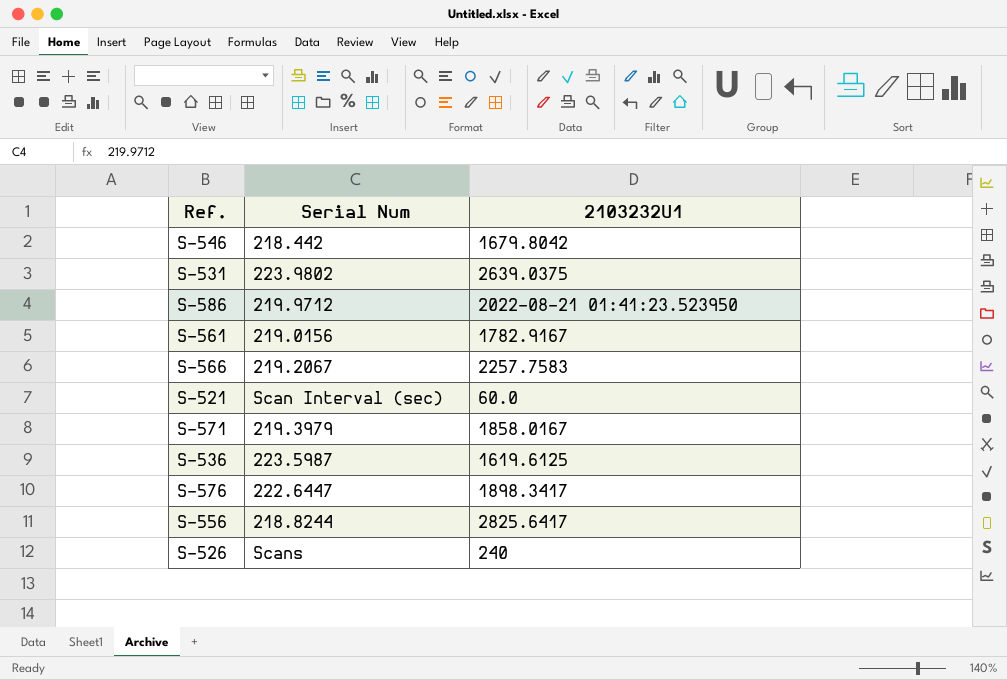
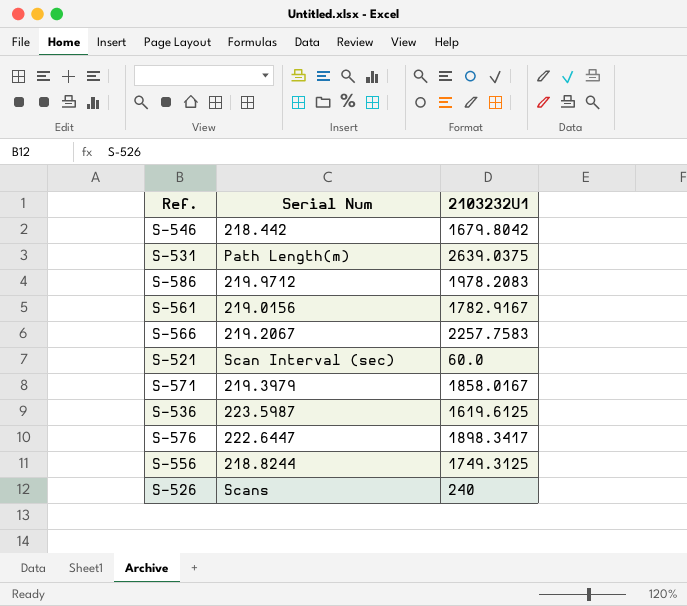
S-531 | Serial Num: 223.9802 -> Path Length(m)
S-586 | 2103232U1: 2022-08-21 01:41:23.523950 -> 1978.2083
S-556 | 2103232U1: 2825.6417 -> 1749.3125

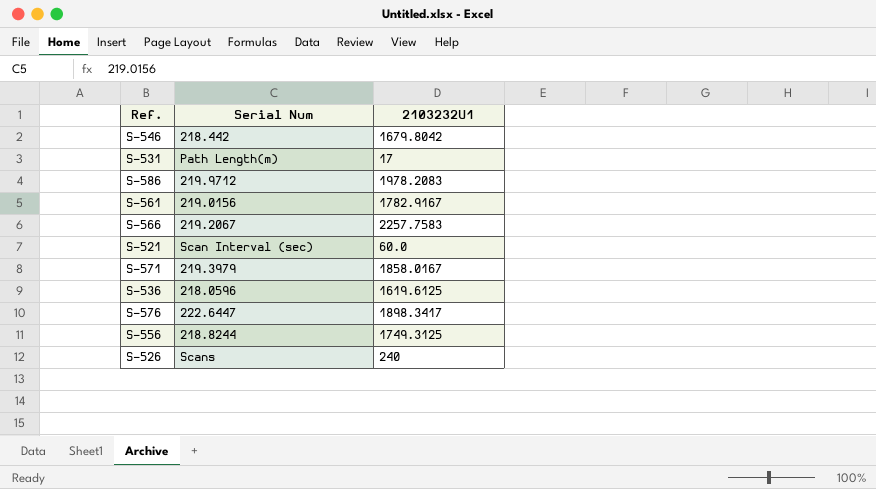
S-531 | 2103232U1: 2639.0375 -> 17
S-536 | Serial Num: 223.5987 -> 218.0596

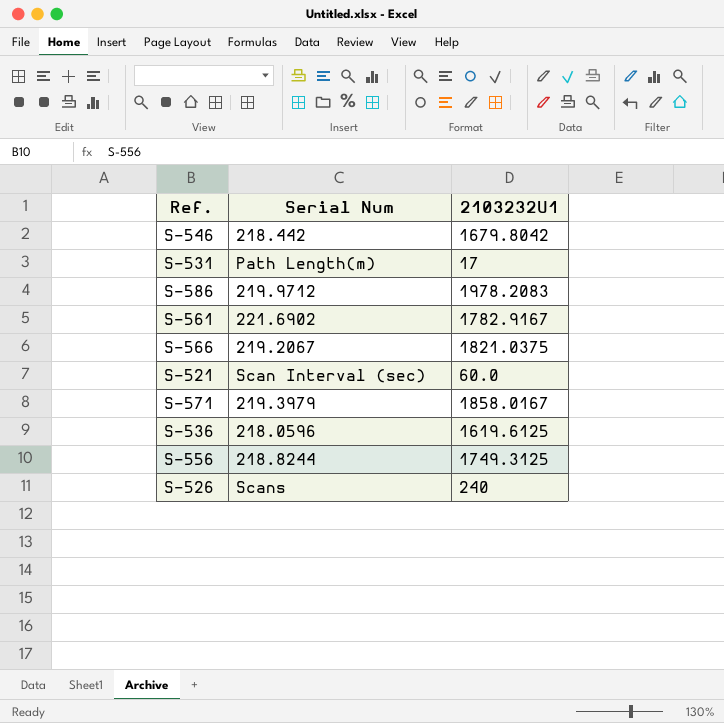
row S-576: 222.6447 | 1898.3417 -> none
S-561 | Serial Num: 219.0156 -> 221.6902
S-566 | 2103232U1: 2257.7583 -> 1821.0375

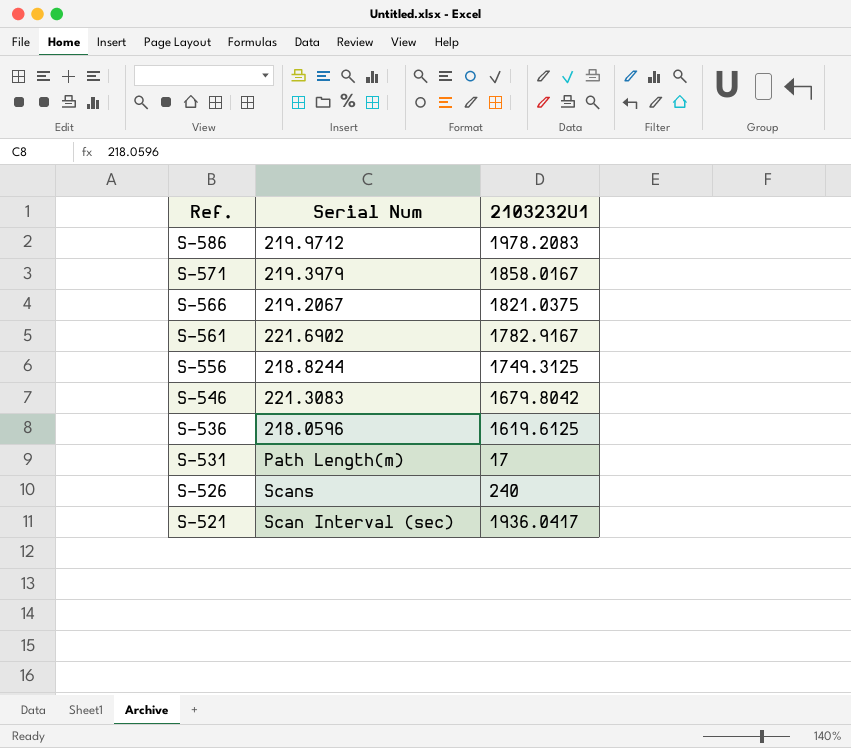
row order: none -> Ref. descending
S-546 | Serial Num: 218.442 -> 221.3083
S-521 | 2103232U1: 60.0 -> 1936.0417

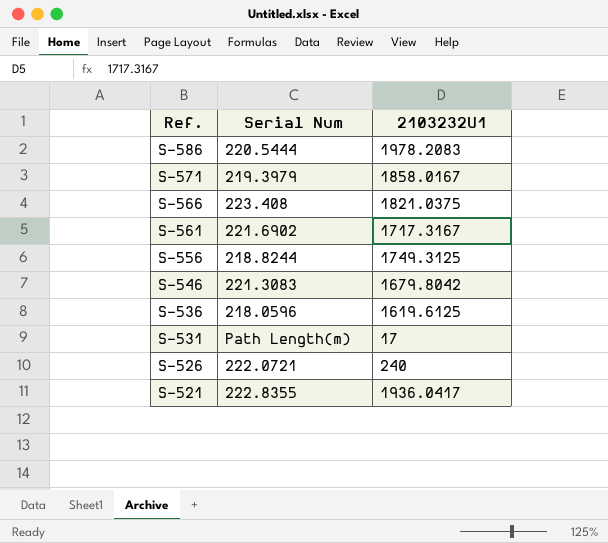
S-586 | Serial Num: 219.9712 -> 220.5444
S-566 | Serial Num: 219.2067 -> 223.408
S-561 | 2103232U1: 1782.9167 -> 1717.3167
S-526 | Serial Num: Scans -> 222.0721
S-521 | Serial Num: Scan Interval (sec) -> 222.8355

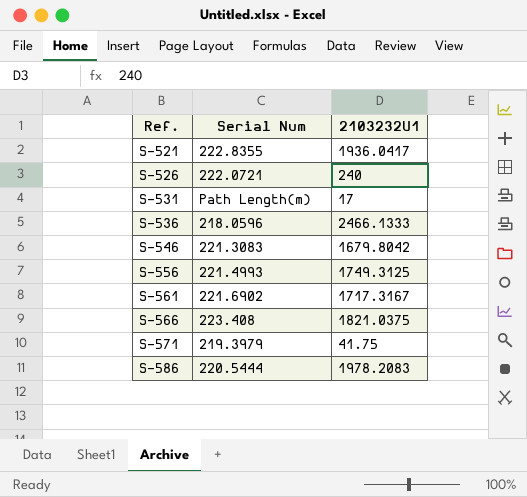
row order: Ref. descending -> Ref. ascending
S-536 | 2103232U1: 1619.6125 -> 2466.1333
S-556 | Serial Num: 218.8244 -> 221.4993
S-571 | 2103232U1: 1858.0167 -> 41.75

